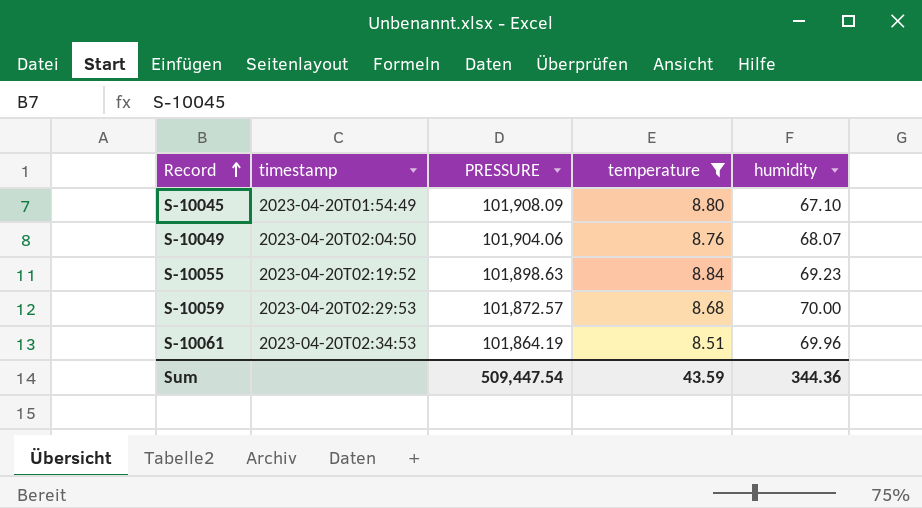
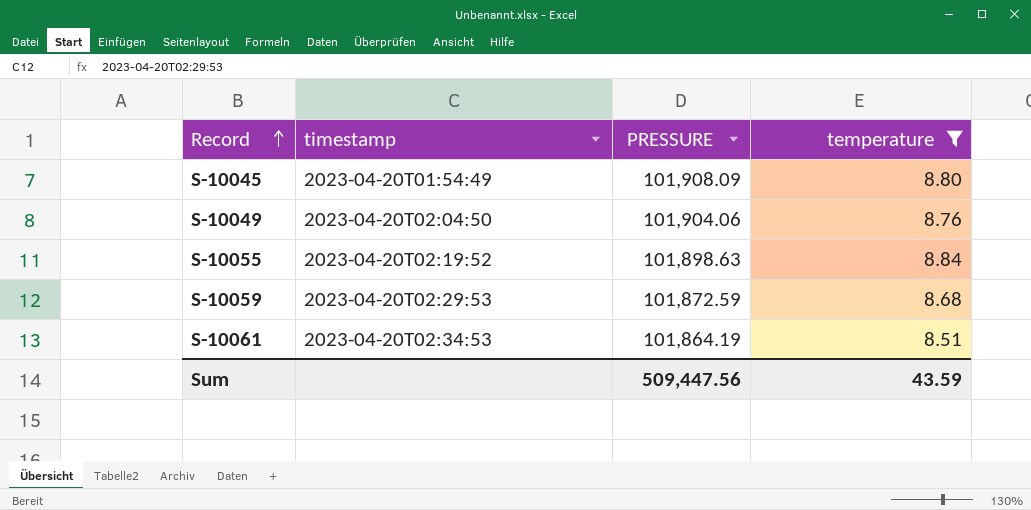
column humidity | position: 5 -> none
S-10059 | PRESSURE: 101,872.57 -> 101,872.59
Sum | PRESSURE: 509,447.54 -> 509,447.56

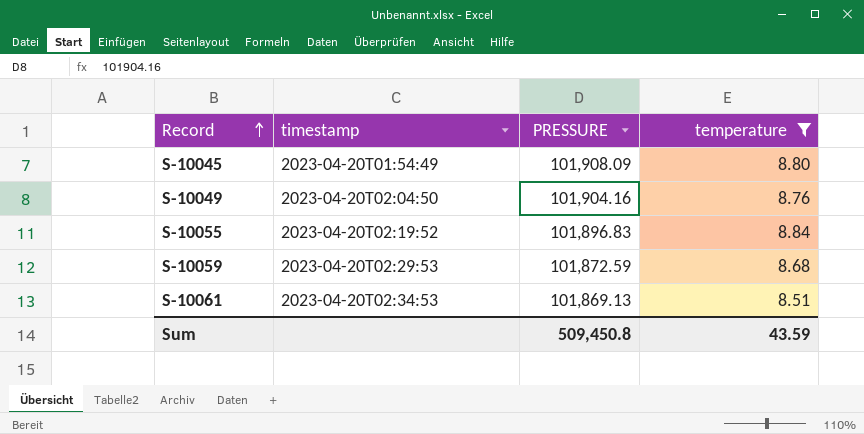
S-10049 | PRESSURE: 101,904.06 -> 101,904.16
S-10055 | PRESSURE: 101,898.63 -> 101,896.83
S-10061 | PRESSURE: 101,864.19 -> 101,869.13
Sum | PRESSURE: 509,447.56 -> 509,450.8

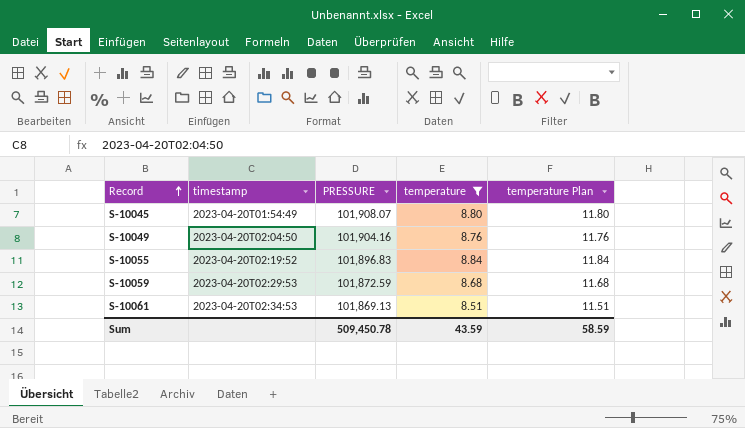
column temperature Plan | formula: none -> [temperature] + 3
S-10045 | PRESSURE: 101,908.09 -> 101,908.07
Sum | PRESSURE: 509,450.8 -> 509,450.78

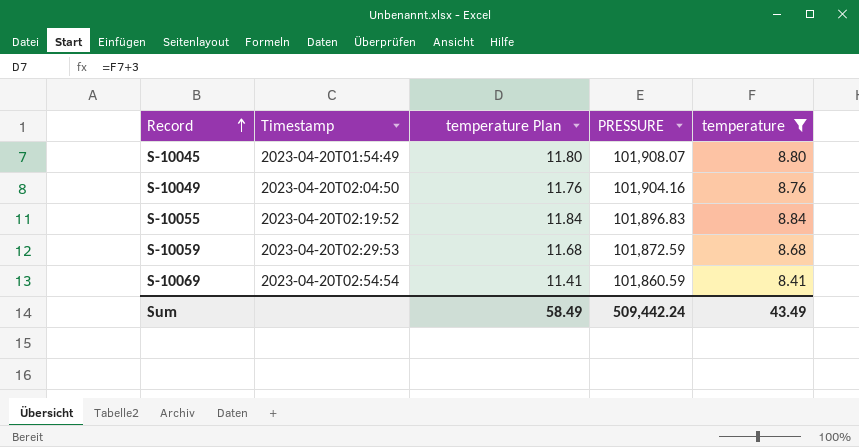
column name: timestamp -> Timestamp
column temperature Plan | position: 5 -> 3
row S-10061: 2023-04-20T02:34:53 | 101,869.13 | 8.51 | 11.51 -> none
row S-10069: none -> 2023-04-20T02:54:54 | 11.41 | 101,860.59 | 8.41
Sum | temperature Plan: 58.59 -> 58.49
Sum | PRESSURE: 509,450.78 -> 509,442.24
Sum | temperature: 43.59 -> 43.49

